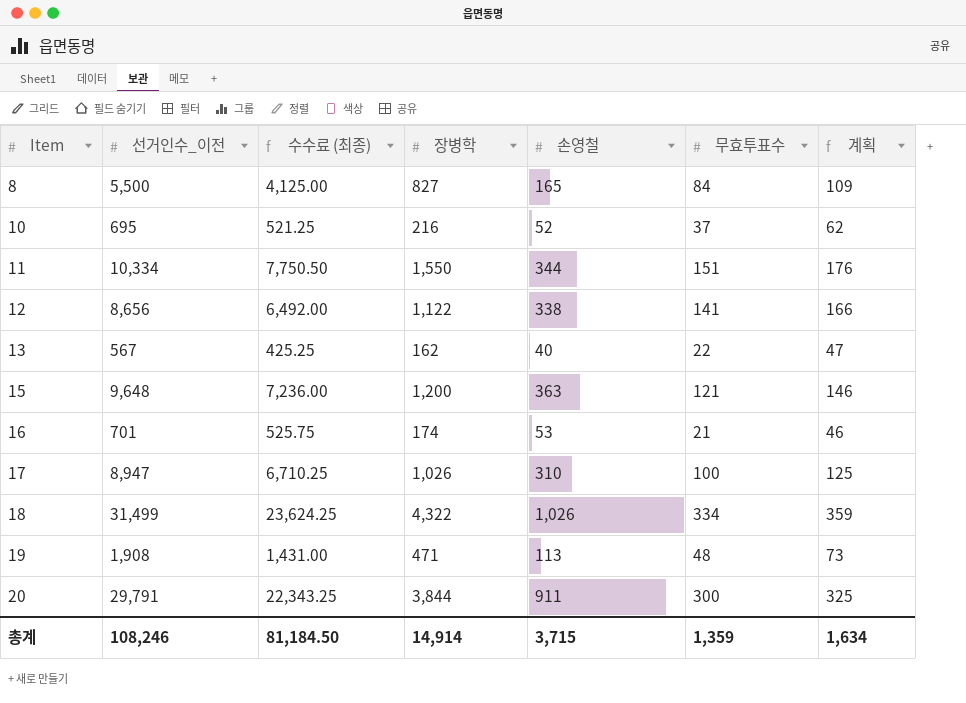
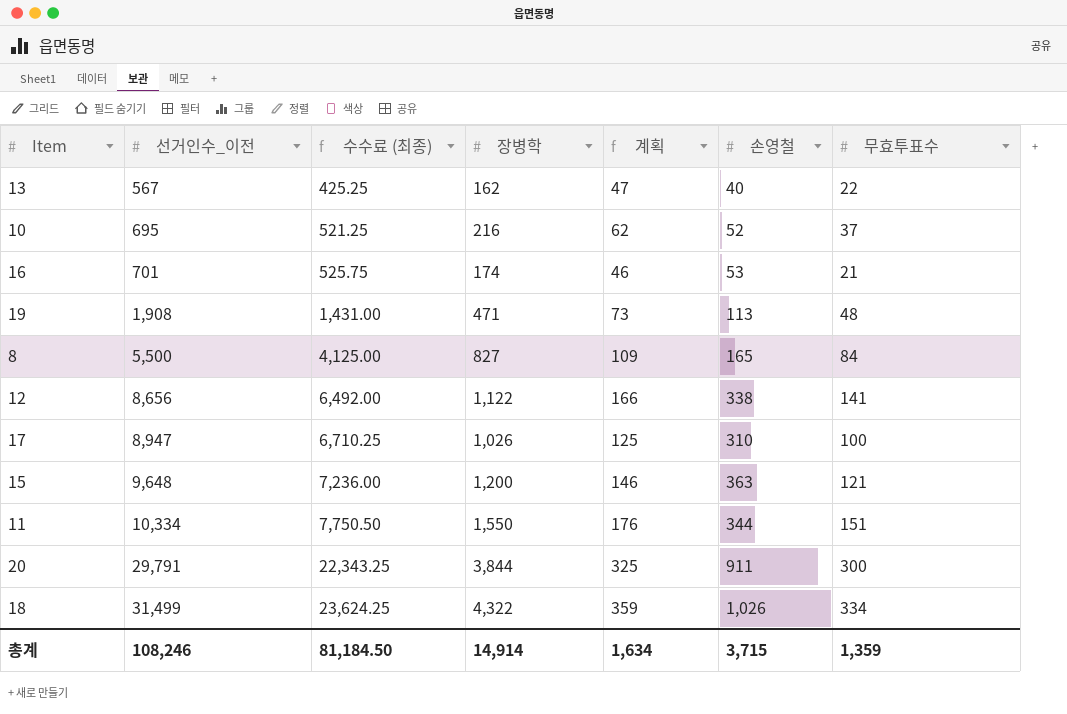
row order: Item ascending -> 선거인수_이전 ascending
column 계획 | position: 7 -> 5

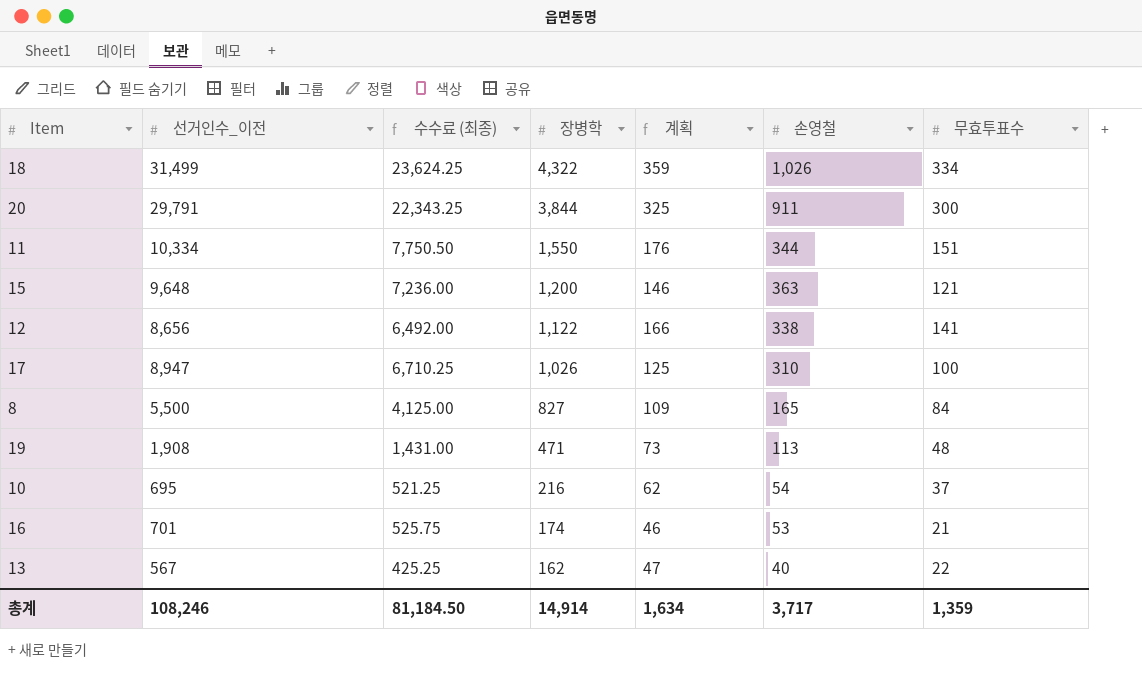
row order: 선거인수_이전 ascending -> 장병학 descending
10 | 손영철: 52 -> 54
총계 | 손영철: 3,715 -> 3,717

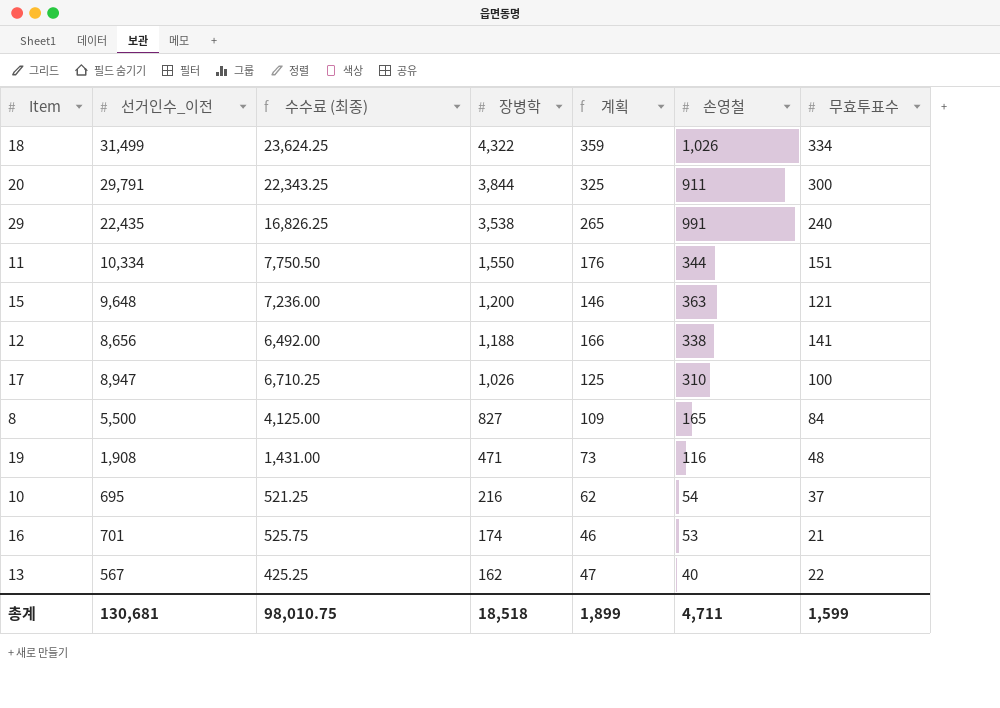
row 29: none -> 22,435 | 16,826.25 | 3,538 | 265 | 991 | 240
12 | 장병학: 1,122 -> 1,188
19 | 손영철: 113 -> 116
총계 | 선거인수_이전: 108,246 -> 130,681
총계 | 수수료 (최종): 81,184.50 -> 98,010.75
총계 | 장병학: 14,914 -> 18,518
총계 | 계획: 1,634 -> 1,899
총계 | 손영철: 3,717 -> 4,711
총계 | 무효투표수: 1,359 -> 1,599

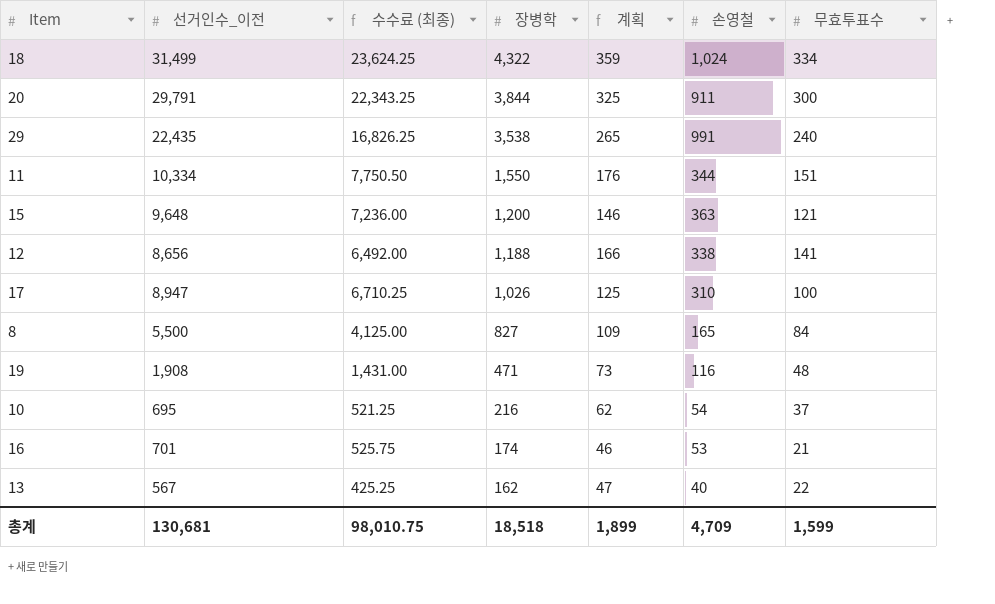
18 | 손영철: 1,026 -> 1,024
총계 | 손영철: 4,711 -> 4,709

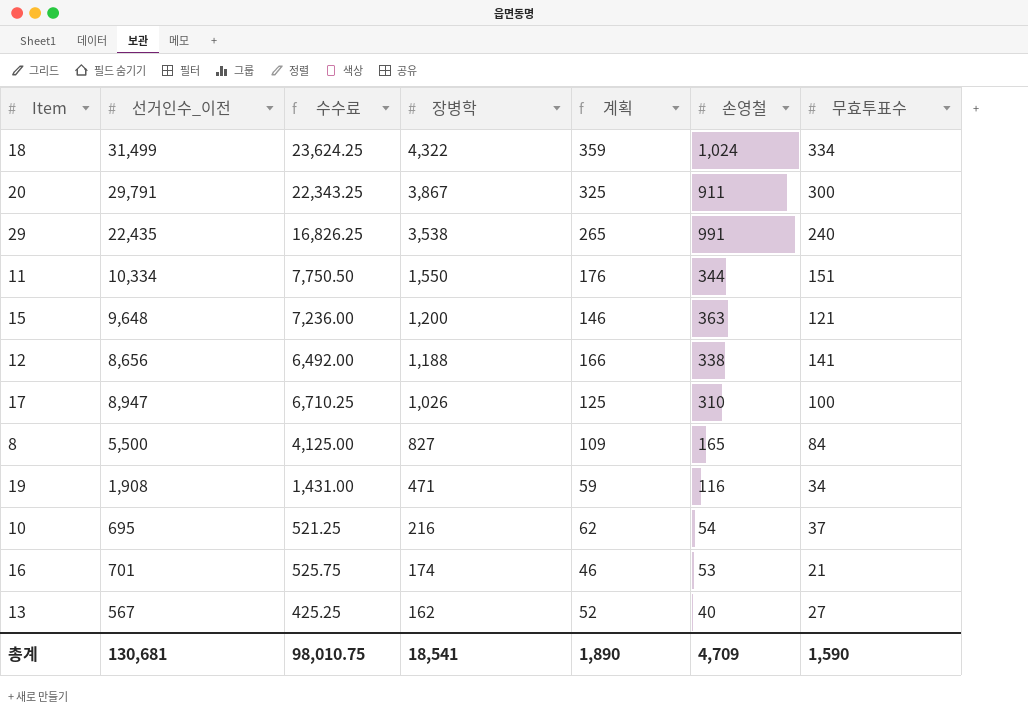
column name: 수수료 (최종) -> 수수료
20 | 장병학: 3,844 -> 3,867
19 | 계획: 73 -> 59
19 | 무효투표수: 48 -> 34
13 | 계획: 47 -> 52
13 | 무효투표수: 22 -> 27
총계 | 장병학: 18,518 -> 18,541
총계 | 계획: 1,899 -> 1,890
총계 | 무효투표수: 1,599 -> 1,590

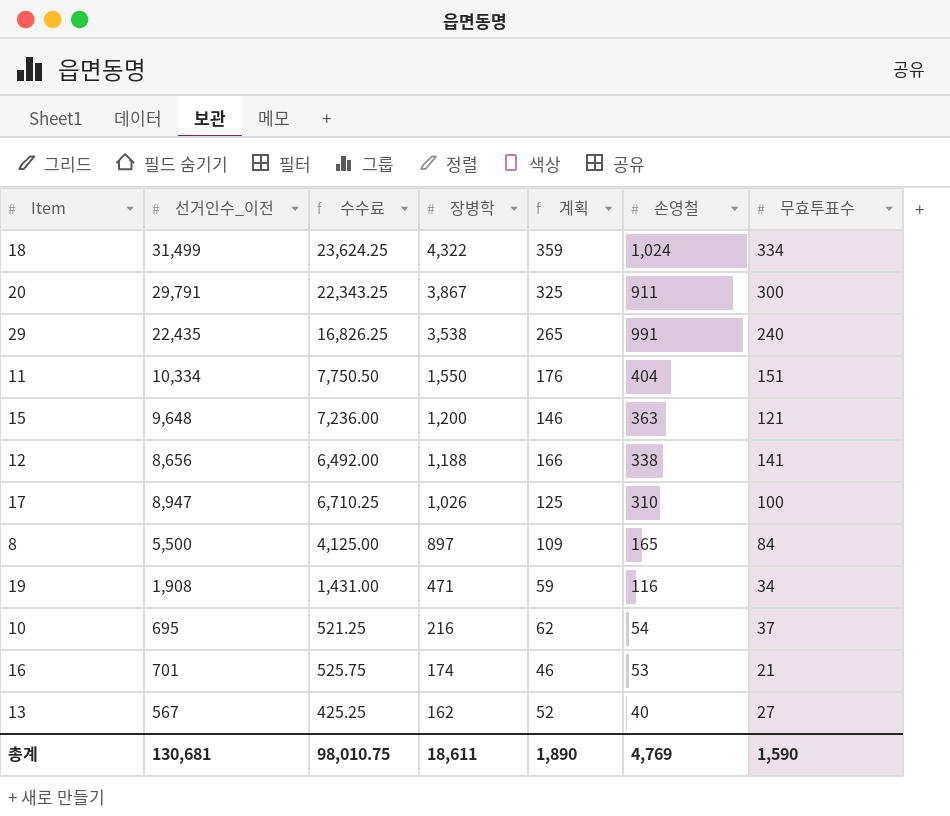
11 | 손영철: 344 -> 404
8 | 장병학: 827 -> 897
총계 | 장병학: 18,541 -> 18,611
총계 | 손영철: 4,709 -> 4,769

